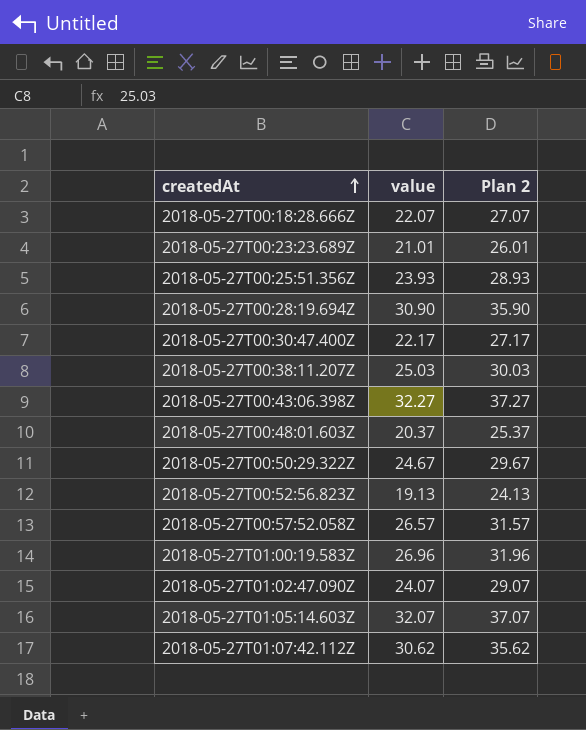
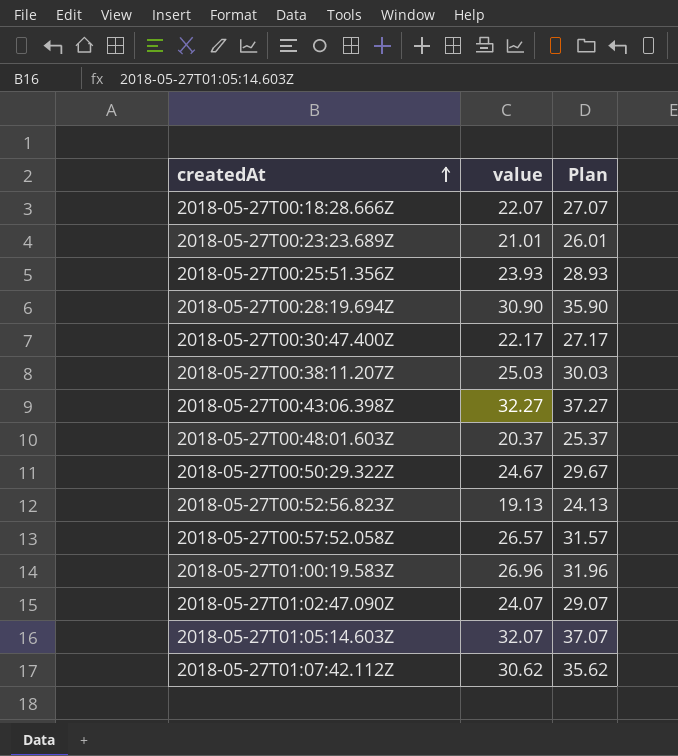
column name: Plan 2 -> Plan

